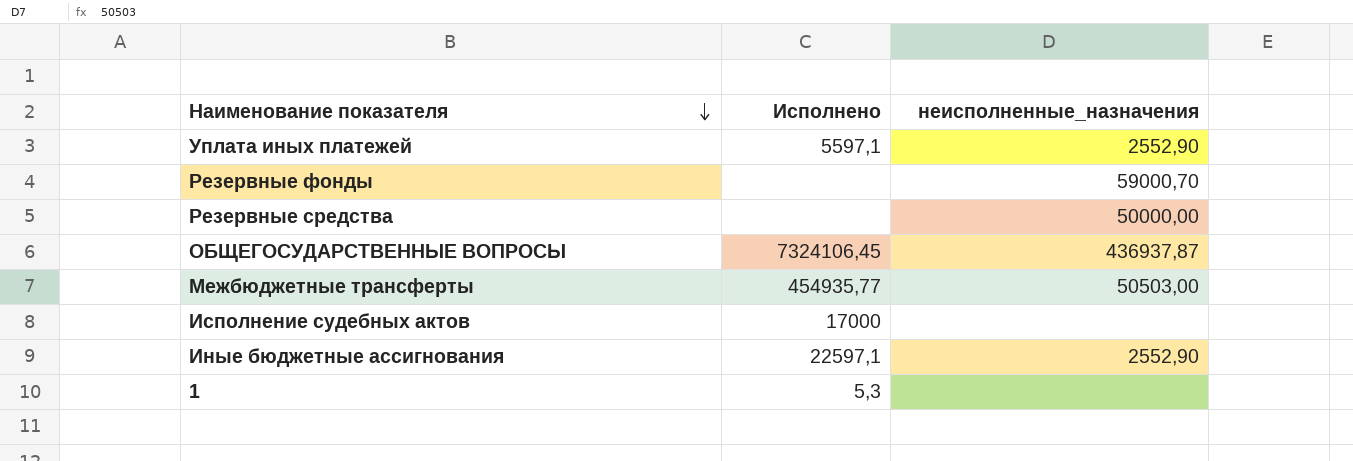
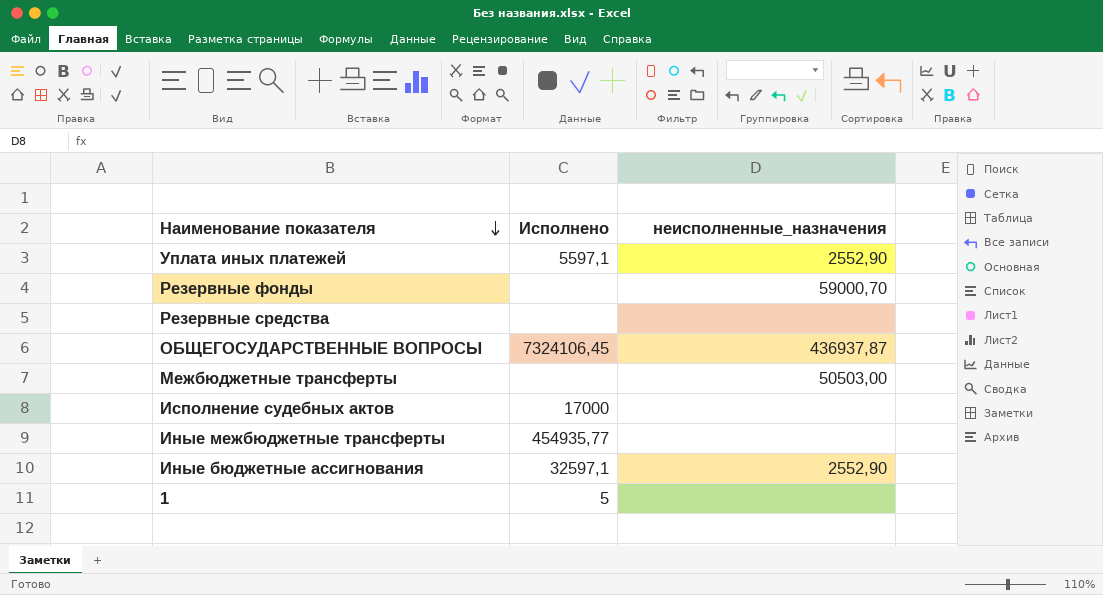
Резервные средства | неисполненные_назначения: 50000,00 -> none
Межбюджетные трансферты | Исполнено: 454935,77 -> none
row Иные межбюджетные трансферты: none -> 454935,77 | none
Иные бюджетные ассигнования | Исполнено: 22597,1 -> 32597,1
1 | Исполнено: 5,3 -> 5

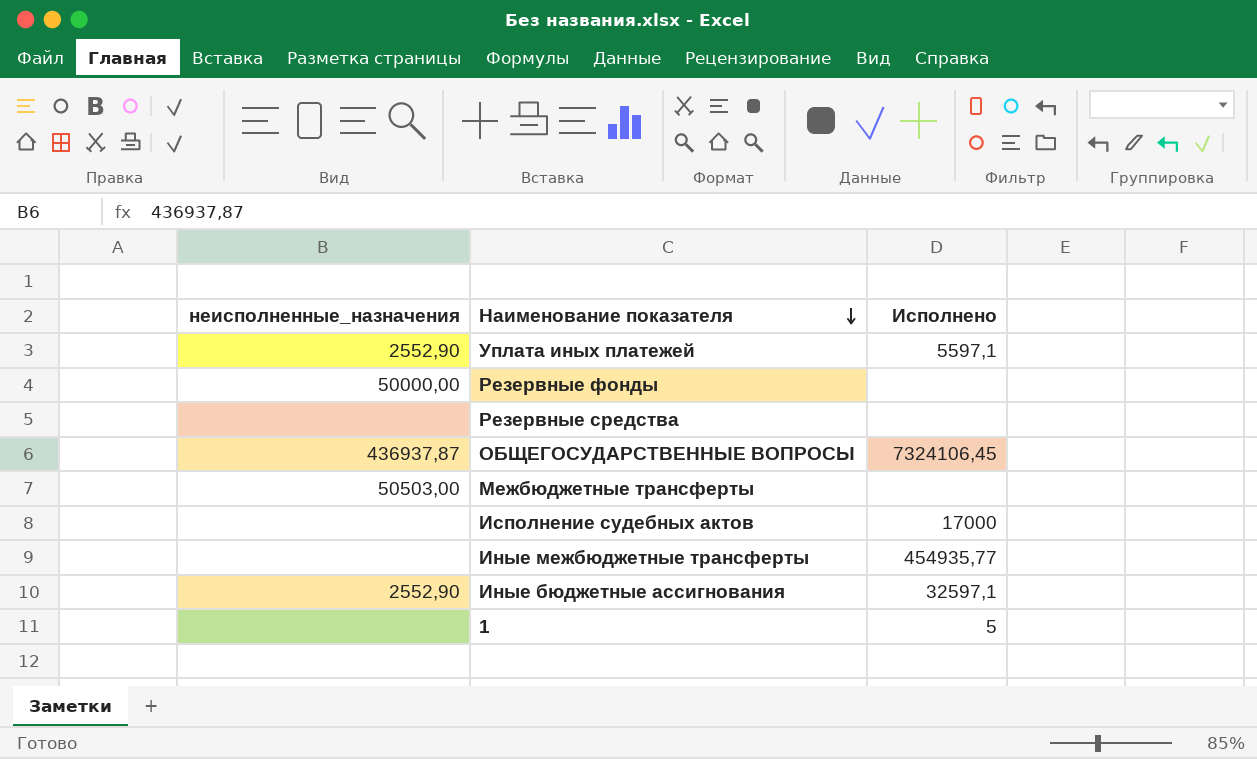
column неисполненные_назначения | position: 3 -> 1
Резервные фонды | неисполненные_назначения: 59000,70 -> 50000,00

